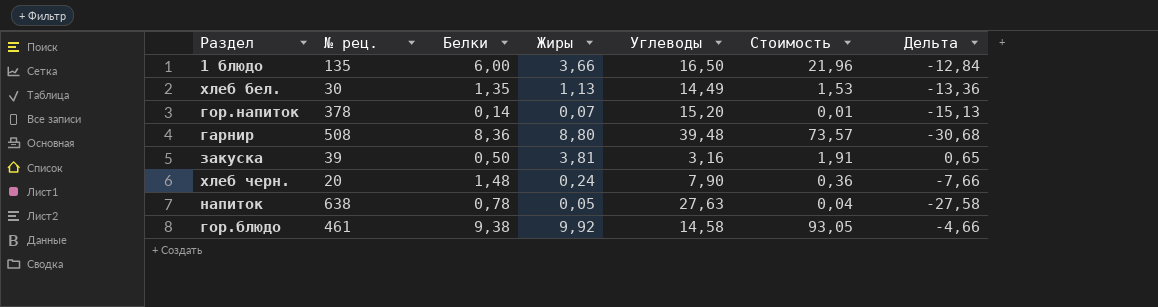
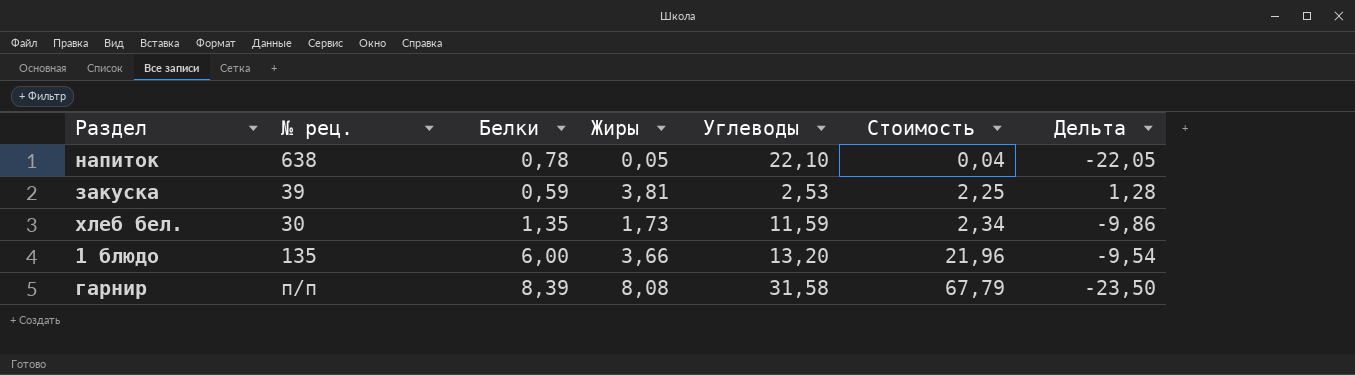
row order: none -> Стоимость ascending
row гор.напиток: 378 | 0,14 | 0,07 | 15,20 | 0,01 | -15,13 -> none
row хлеб черн.: 20 | 1,48 | 0,24 | 7,90 | 0,36 | -7,66 -> none
row гор.блюдо: 461 | 9,38 | 9,92 | 14,58 | 93,05 | -4,66 -> none
напиток | Углеводы: 27,63 -> 22,10
напиток | Дельта: -27,58 -> -22,05
закуска | Белки: 0,50 -> 0,59
закуска | Углеводы: 3,16 -> 2,53
закуска | Стоимость: 1,91 -> 2,25
закуска | Дельта: 0,65 -> 1,28
хлеб бел. | Жиры: 1,13 -> 1,73
хлеб бел. | Углеводы: 14,49 -> 11,59
хлеб бел. | Стоимость: 1,53 -> 2,34
хлеб бел. | Дельта: -13,36 -> -9,86
1 блюдо | Углеводы: 16,50 -> 13,20
1 блюдо | Дельта: -12,84 -> -9,54
гарнир | № рец.: 508 -> п/п
гарнир | Белки: 8,36 -> 8,39
гарнир | Жиры: 8,80 -> 8,08
гарнир | Углеводы: 39,48 -> 31,58
гарнир | Стоимость: 73,57 -> 67,79
гарнир | Дельта: -30,68 -> -23,50

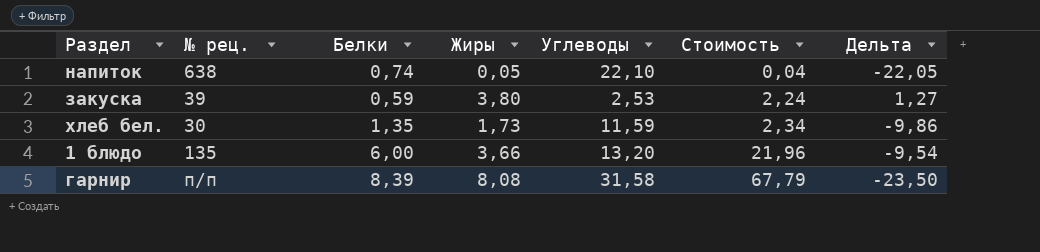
напиток | Белки: 0,78 -> 0,74
закуска | Жиры: 3,81 -> 3,80
закуска | Стоимость: 2,25 -> 2,24
закуска | Дельта: 1,28 -> 1,27

